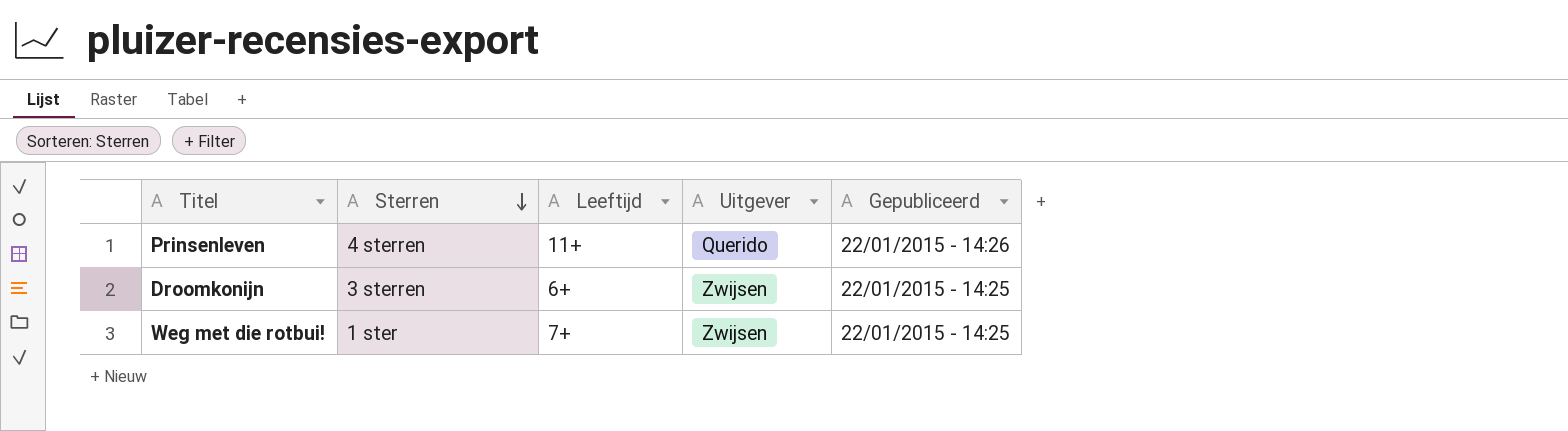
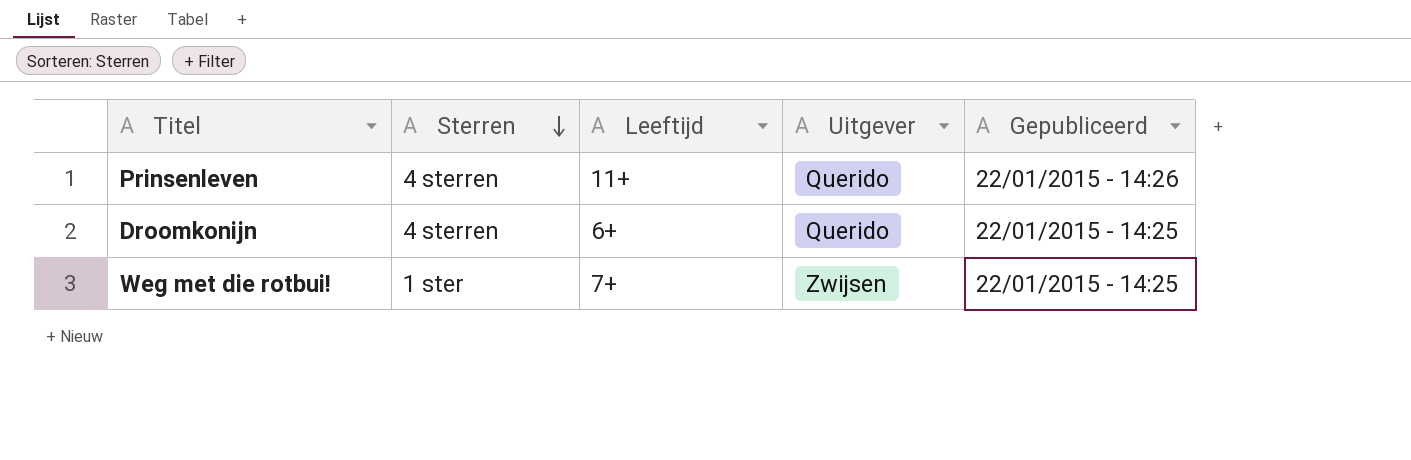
Droomkonijn | Sterren: 3 sterren -> 4 sterren
Droomkonijn | Uitgever: Zwijsen -> Querido

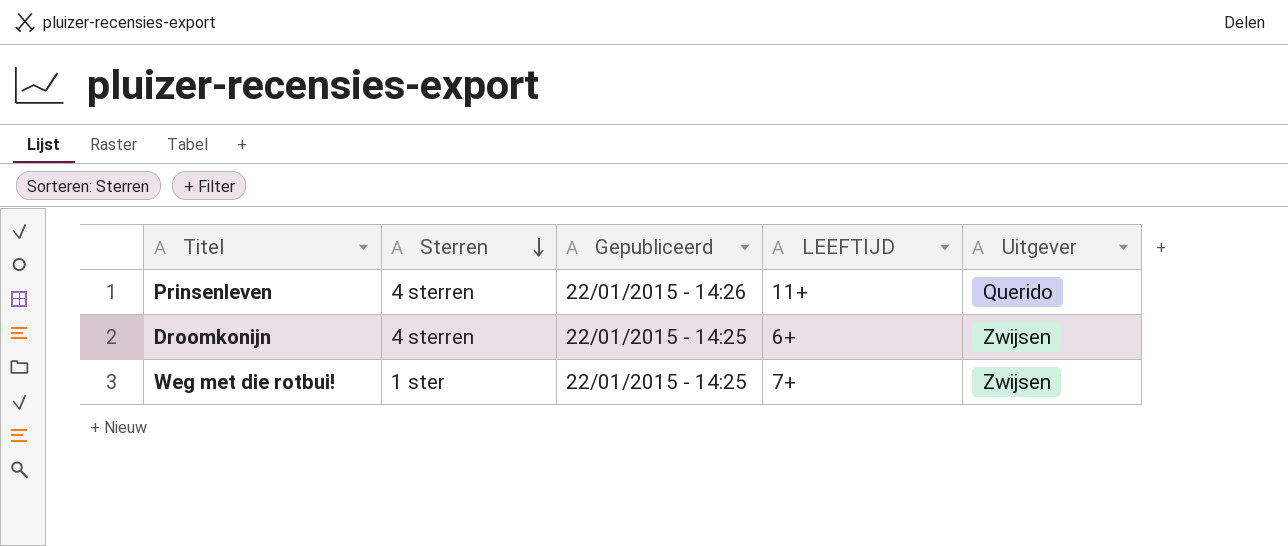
column Gepubliceerd | position: 5 -> 3
column name: Leeftijd -> LEEFTIJD
Droomkonijn | Uitgever: Querido -> Zwijsen

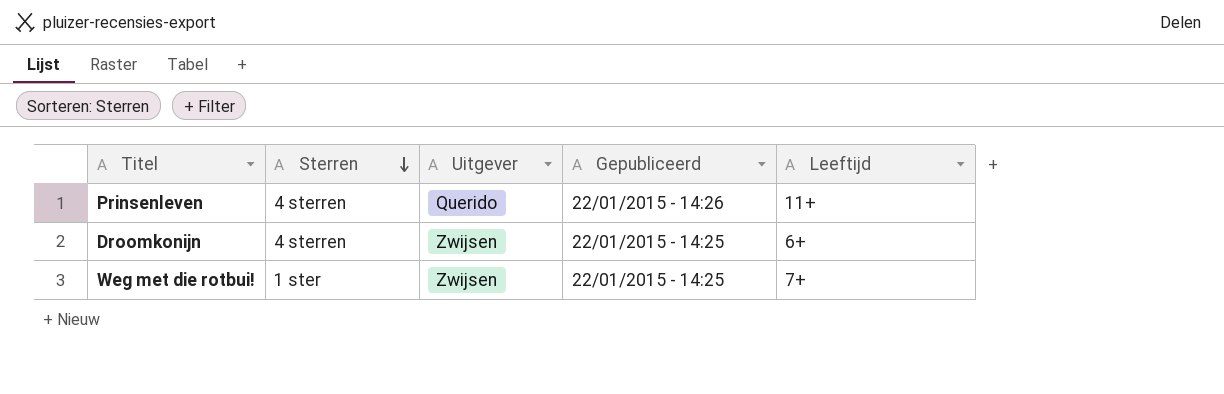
column Uitgever | position: 5 -> 3
column name: LEEFTIJD -> Leeftijd

